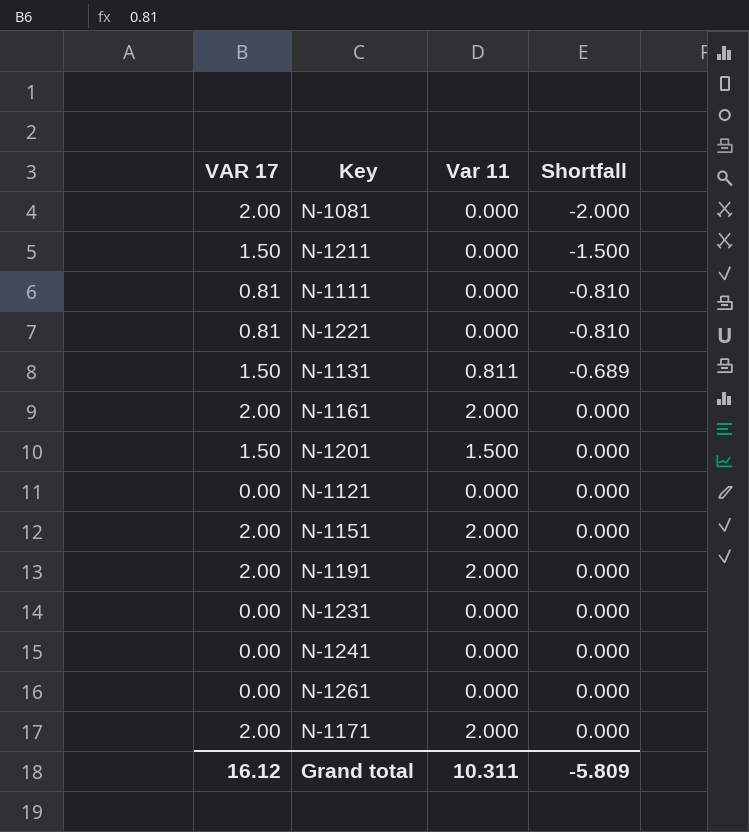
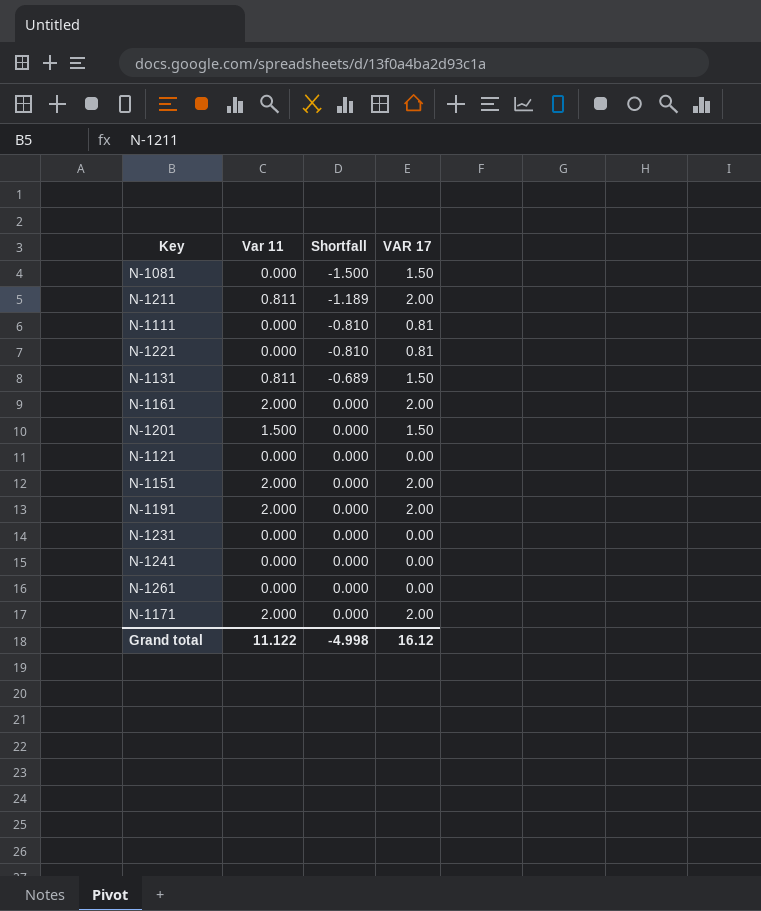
column VAR 17 | position: 1 -> 4
N-1081 | Shortfall: -2.000 -> -1.500
N-1081 | VAR 17: 2.00 -> 1.50
N-1211 | Var 11: 0.000 -> 0.811
N-1211 | Shortfall: -1.500 -> -1.189
N-1211 | VAR 17: 1.50 -> 2.00
Grand total | Var 11: 10.311 -> 11.122
Grand total | Shortfall: -5.809 -> -4.998

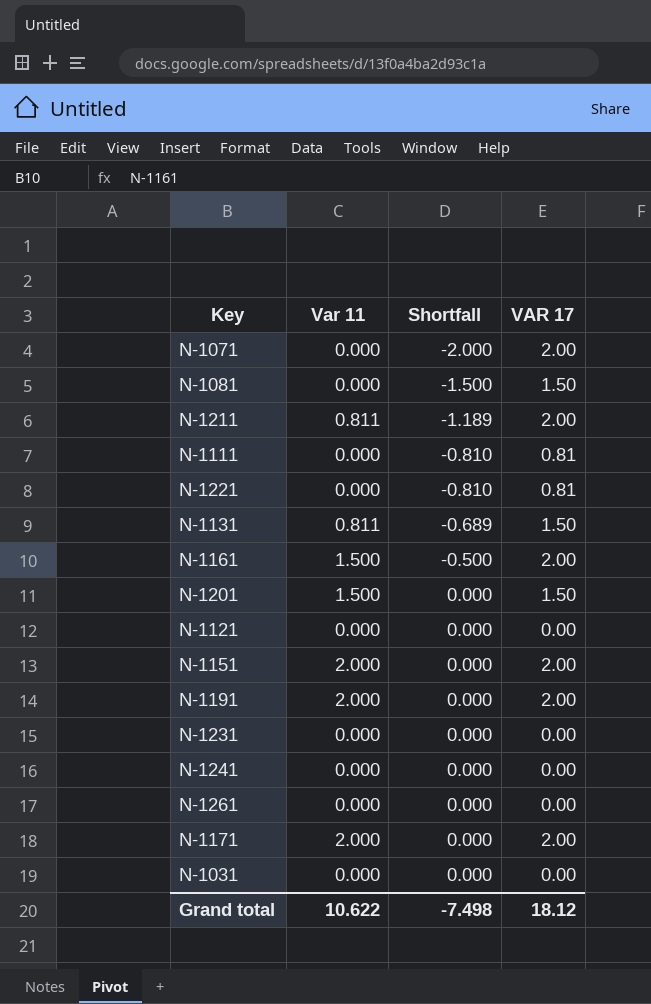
row N-1071: none -> 0.000 | -2.000 | 2.00
N-1161 | Var 11: 2.000 -> 1.500
N-1161 | Shortfall: 0.000 -> -0.500
row N-1031: none -> 0.000 | 0.000 | 0.00
Grand total | Var 11: 11.122 -> 10.622
Grand total | Shortfall: -4.998 -> -7.498
Grand total | VAR 17: 16.12 -> 18.12

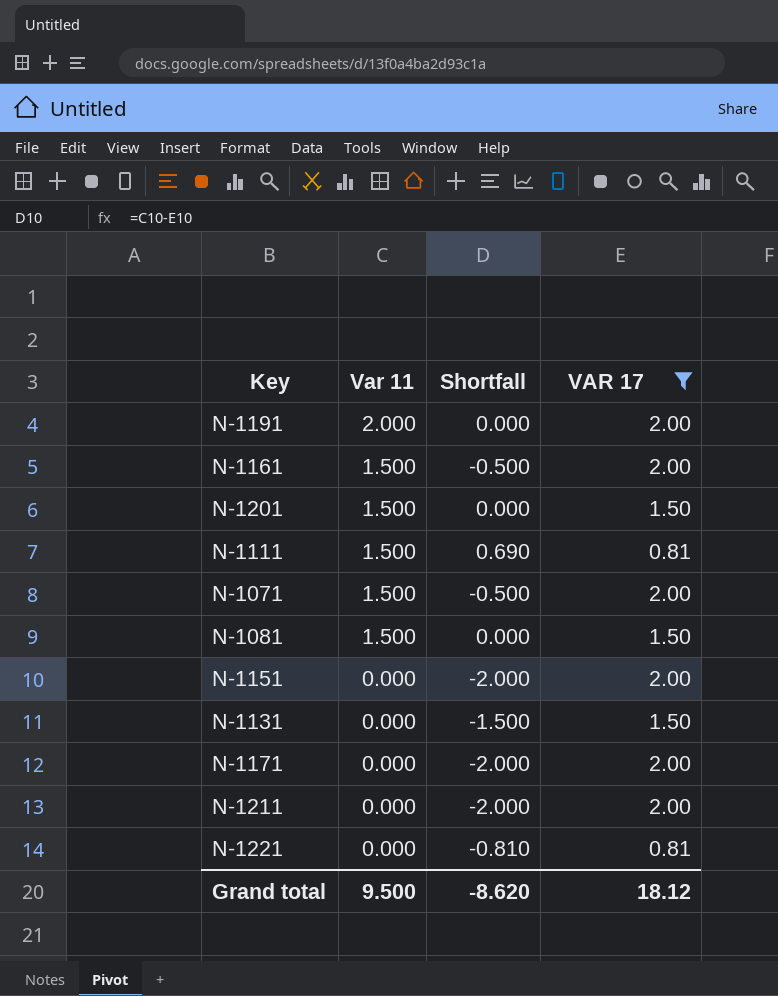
filter: none -> VAR 17 != 0.00
row order: Shortfall ascending -> Var 11 descending
N-1111 | Var 11: 0.000 -> 1.500
N-1111 | Shortfall: -0.810 -> 0.690
N-1071 | Var 11: 0.000 -> 1.500
N-1071 | Shortfall: -2.000 -> -0.500
N-1081 | Var 11: 0.000 -> 1.500
N-1081 | Shortfall: -1.500 -> 0.000
N-1151 | Var 11: 2.000 -> 0.000
N-1151 | Shortfall: 0.000 -> -2.000
N-1131 | Var 11: 0.811 -> 0.000
N-1131 | Shortfall: -0.689 -> -1.500
N-1171 | Var 11: 2.000 -> 0.000
N-1171 | Shortfall: 0.000 -> -2.000
N-1211 | Var 11: 0.811 -> 0.000
N-1211 | Shortfall: -1.189 -> -2.000
Grand total | Var 11: 10.622 -> 9.500
Grand total | Shortfall: -7.498 -> -8.620

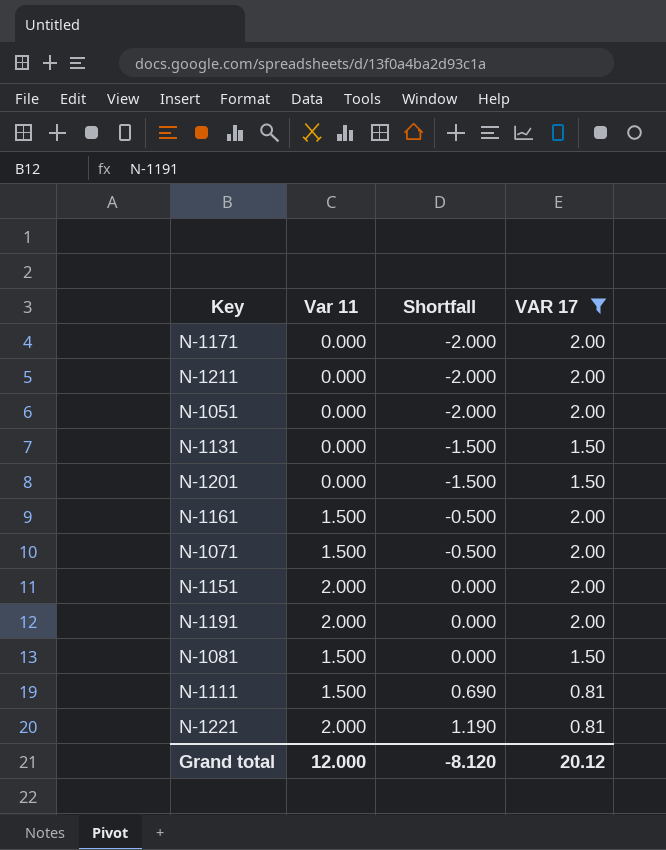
row order: Var 11 descending -> Shortfall ascending
row N-1051: none -> 0.000 | -2.000 | 2.00
N-1201 | Var 11: 1.500 -> 0.000
N-1201 | Shortfall: 0.000 -> -1.500
N-1151 | Var 11: 0.000 -> 2.000
N-1151 | Shortfall: -2.000 -> 0.000
N-1221 | Var 11: 0.000 -> 2.000
N-1221 | Shortfall: -0.810 -> 1.190
Grand total | Var 11: 9.500 -> 12.000
Grand total | Shortfall: -8.620 -> -8.120
Grand total | VAR 17: 18.12 -> 20.12

